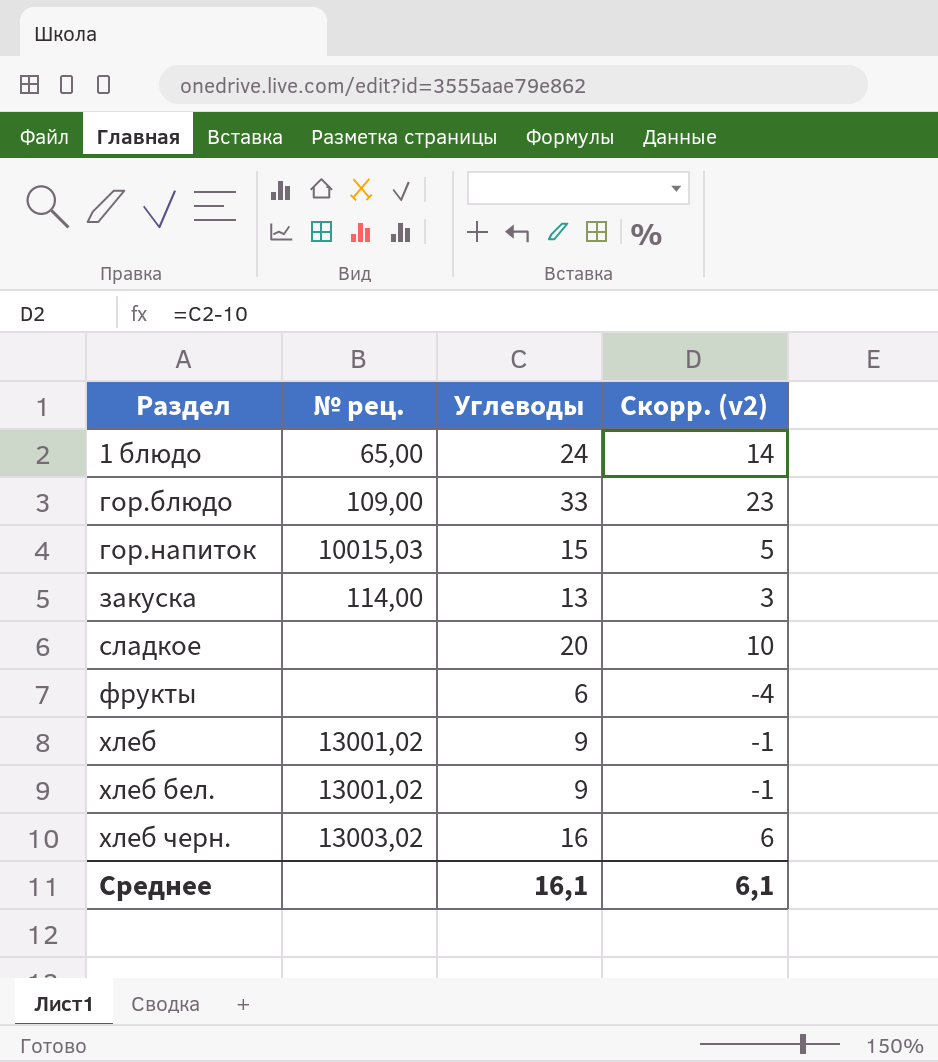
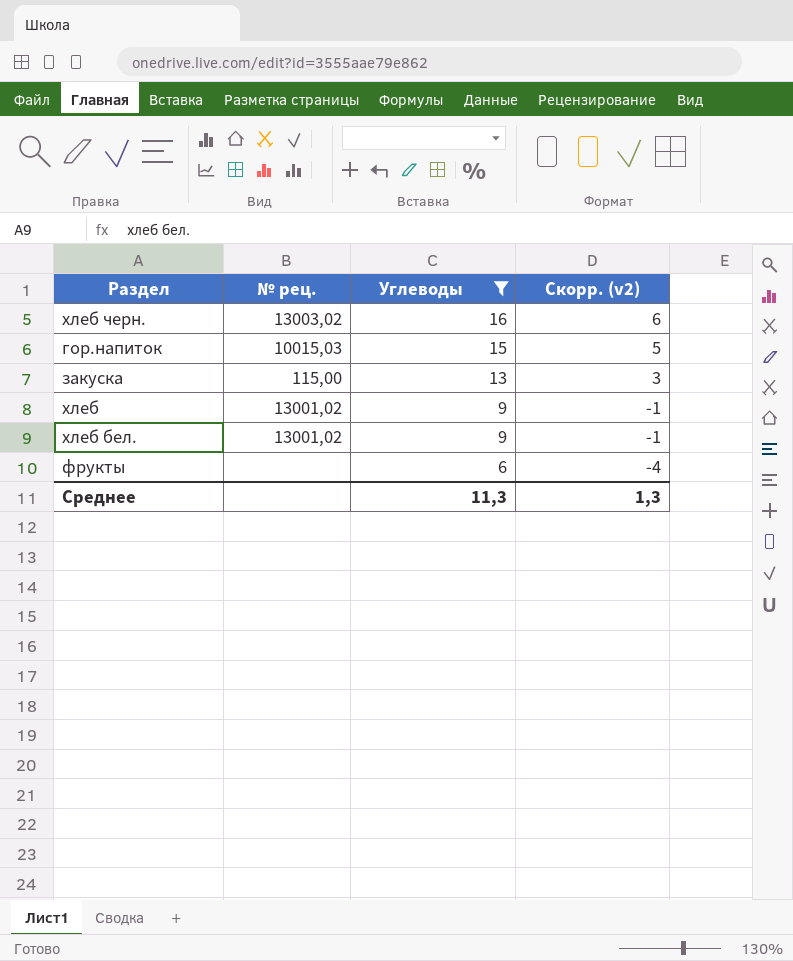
filter: none -> Углеводы <= 16
row order: Раздел ascending -> Углеводы descending
закуска | № рец.: 114,00 -> 115,00
Среднее | Углеводы: 16,1 -> 11,3
Среднее | Скорр. (v2): 6,1 -> 1,3

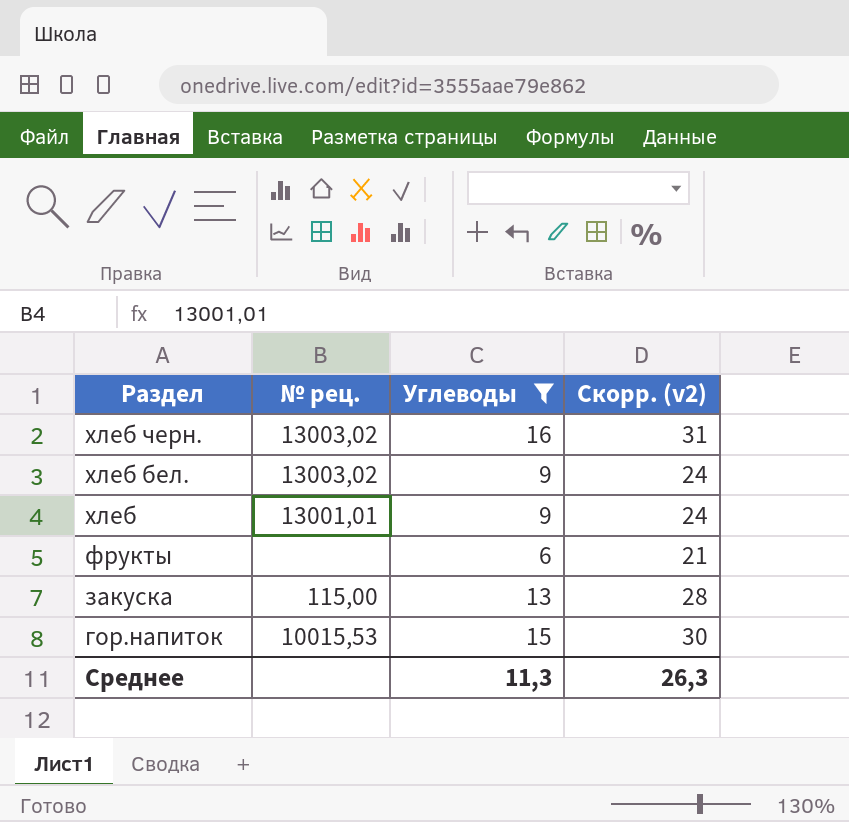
row order: Углеводы descending -> Раздел descending
column Скорр. (v2) | formula: [Углеводы] - 10 -> [Углеводы] + 15
хлеб бел. | № рец.: 13001,02 -> 13003,02
хлеб | № рец.: 13001,02 -> 13001,01
гор.напиток | № рец.: 10015,03 -> 10015,53
Среднее | Скорр. (v2): 1,3 -> 26,3

